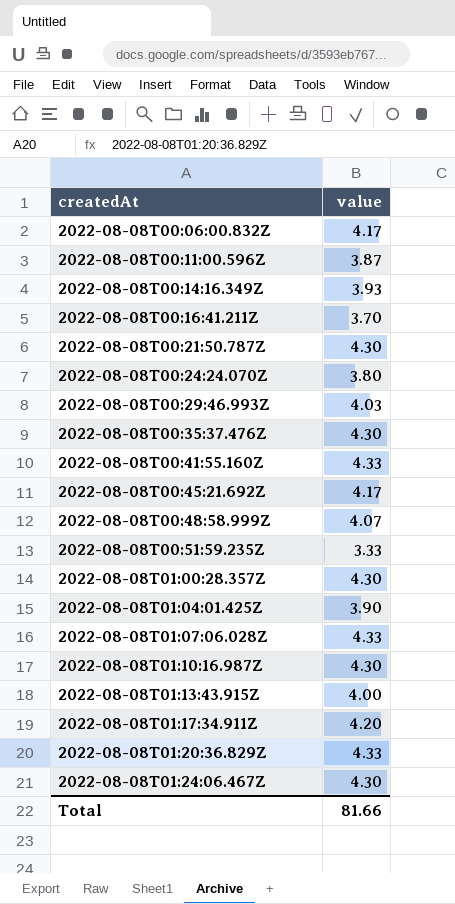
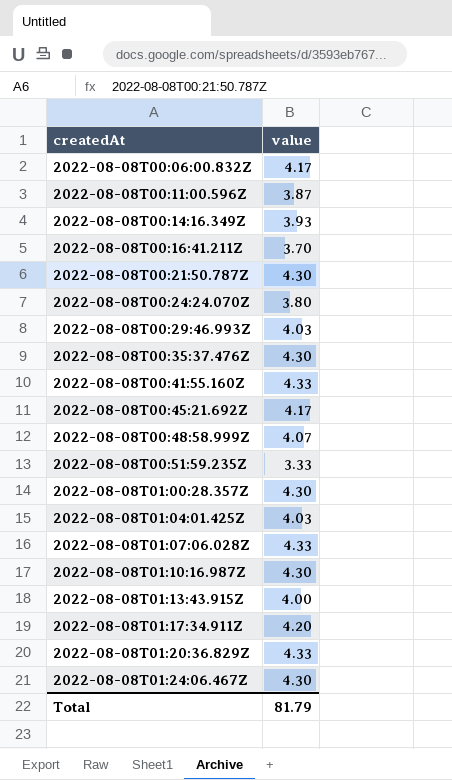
2022-08-08T01:04:01.425Z | value: 3.90 -> 4.03
Total | value: 81.66 -> 81.79

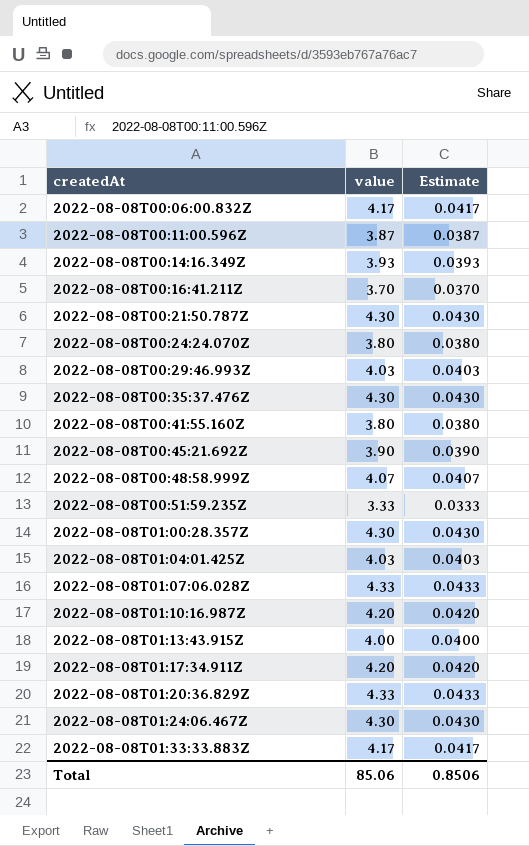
column Estimate | formula: none -> [value] * 0.01
2022-08-08T00:41:55.160Z | value: 4.33 -> 3.80
2022-08-08T00:45:21.692Z | value: 4.17 -> 3.90
2022-08-08T01:10:16.987Z | value: 4.30 -> 4.20
row 2022-08-08T01:33:33.883Z: none -> 4.17 | 0.0417
Total | value: 81.79 -> 85.06

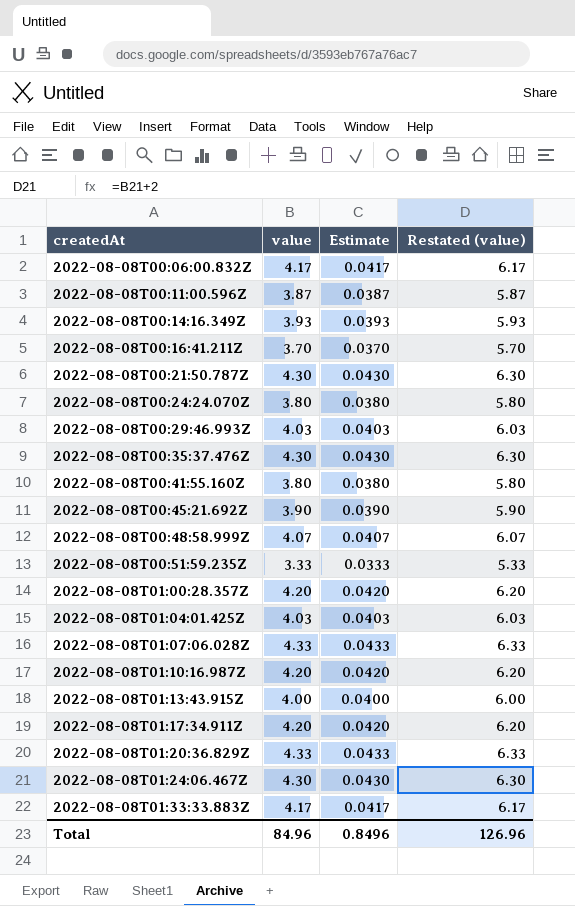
column Restated (value) | formula: none -> [value] + 2
2022-08-08T01:00:28.357Z | value: 4.30 -> 4.20
2022-08-08T01:00:28.357Z | Estimate: 0.0430 -> 0.0420
Total | value: 85.06 -> 84.96
Total | Estimate: 0.8506 -> 0.8496

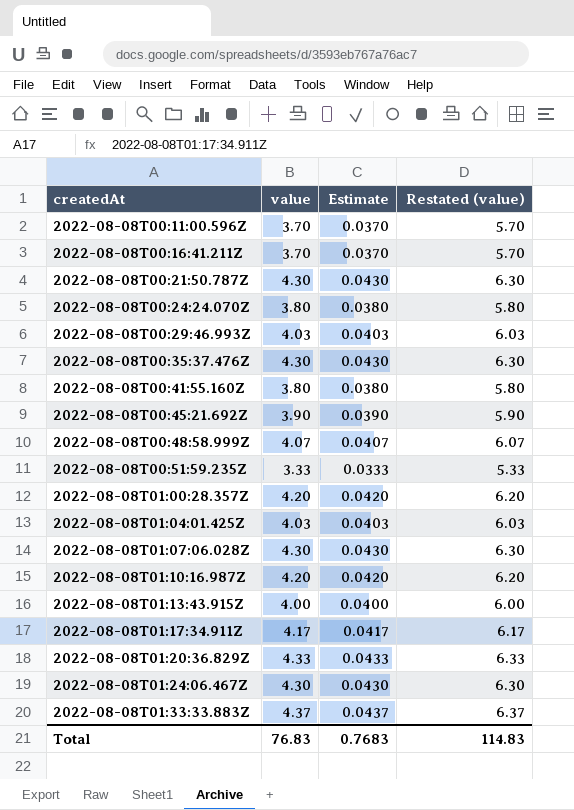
row 2022-08-08T00:06:00.832Z: 4.17 | 0.0417 | 6.17 -> none
row 2022-08-08T00:14:16.349Z: 3.93 | 0.0393 | 5.93 -> none
2022-08-08T00:11:00.596Z | value: 3.87 -> 3.70
2022-08-08T00:11:00.596Z | Estimate: 0.0387 -> 0.0370
2022-08-08T00:11:00.596Z | Restated (value): 5.87 -> 5.70
2022-08-08T01:07:06.028Z | value: 4.33 -> 4.30
2022-08-08T01:07:06.028Z | Estimate: 0.0433 -> 0.0430
2022-08-08T01:07:06.028Z | Restated (value): 6.33 -> 6.30
2022-08-08T01:17:34.911Z | value: 4.20 -> 4.17
2022-08-08T01:17:34.911Z | Estimate: 0.0420 -> 0.0417
2022-08-08T01:17:34.911Z | Restated (value): 6.20 -> 6.17
2022-08-08T01:33:33.883Z | value: 4.17 -> 4.37
2022-08-08T01:33:33.883Z | Estimate: 0.0417 -> 0.0437
2022-08-08T01:33:33.883Z | Restated (value): 6.17 -> 6.37
Total | value: 84.96 -> 76.83
Total | Estimate: 0.8496 -> 0.7683
Total | Restated (value): 126.96 -> 114.83

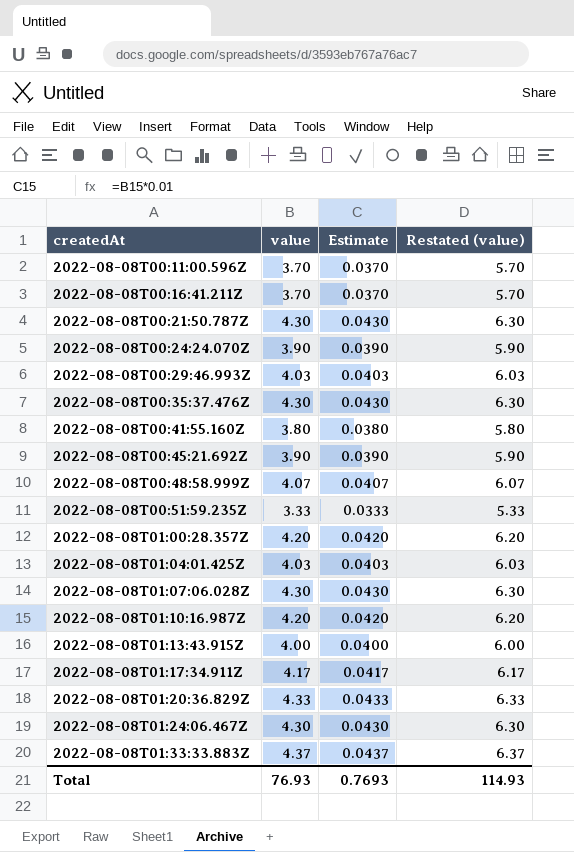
2022-08-08T00:24:24.070Z | value: 3.80 -> 3.90
2022-08-08T00:24:24.070Z | Estimate: 0.0380 -> 0.0390
2022-08-08T00:24:24.070Z | Restated (value): 5.80 -> 5.90
Total | value: 76.83 -> 76.93
Total | Estimate: 0.7683 -> 0.7693
Total | Restated (value): 114.83 -> 114.93

